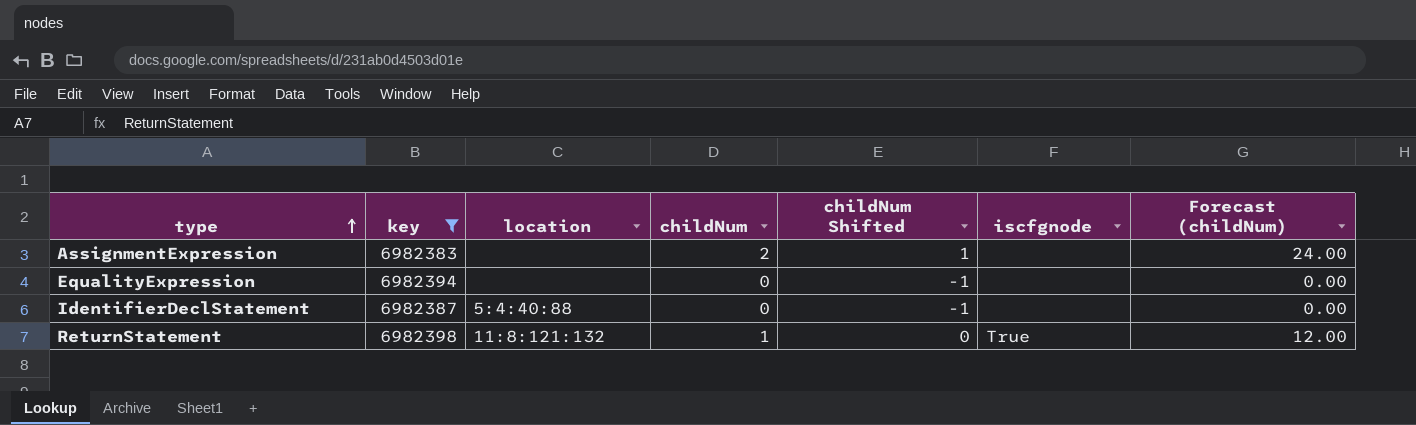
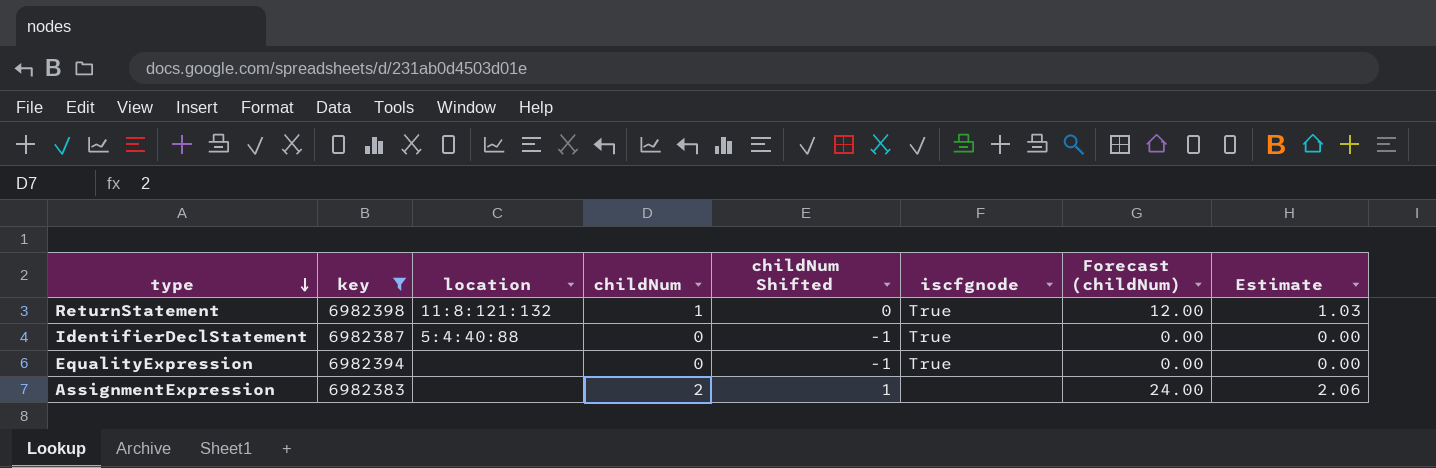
row order: type ascending -> type descending
column Estimate | formula: none -> [childNum] * 1.03
IdentifierDeclStatement | iscfgnode: none -> True
EqualityExpression | iscfgnode: none -> True

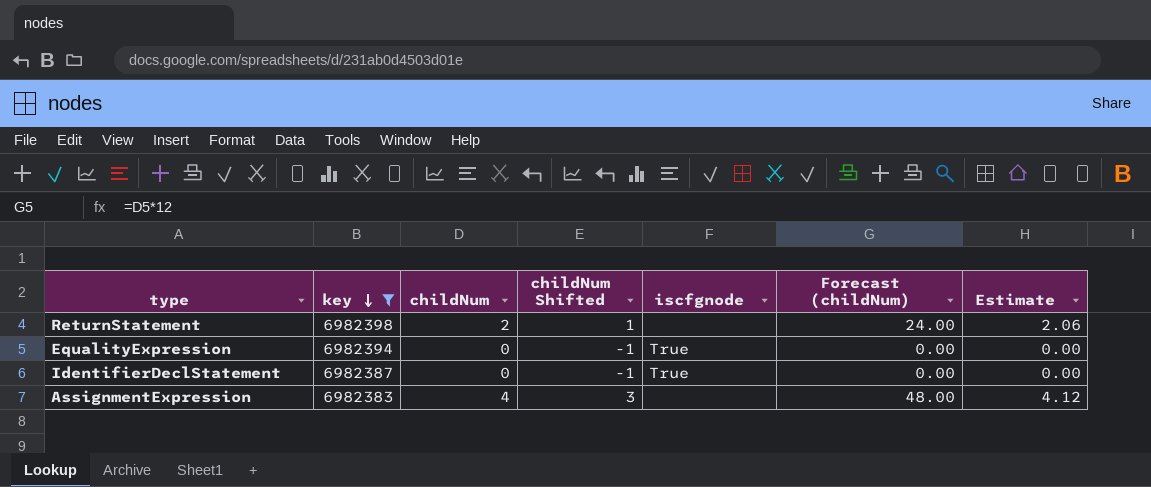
row order: type descending -> key descending
column location | position: 3 -> none
ReturnStatement | childNum: 1 -> 2
ReturnStatement | childNum Shifted: 0 -> 1
ReturnStatement | iscfgnode: True -> none
ReturnStatement | Forecast (childNum): 12.00 -> 24.00
ReturnStatement | Estimate: 1.03 -> 2.06
AssignmentExpression | childNum: 2 -> 4
AssignmentExpression | childNum Shifted: 1 -> 3
AssignmentExpression | Forecast (childNum): 24.00 -> 48.00
AssignmentExpression | Estimate: 2.06 -> 4.12

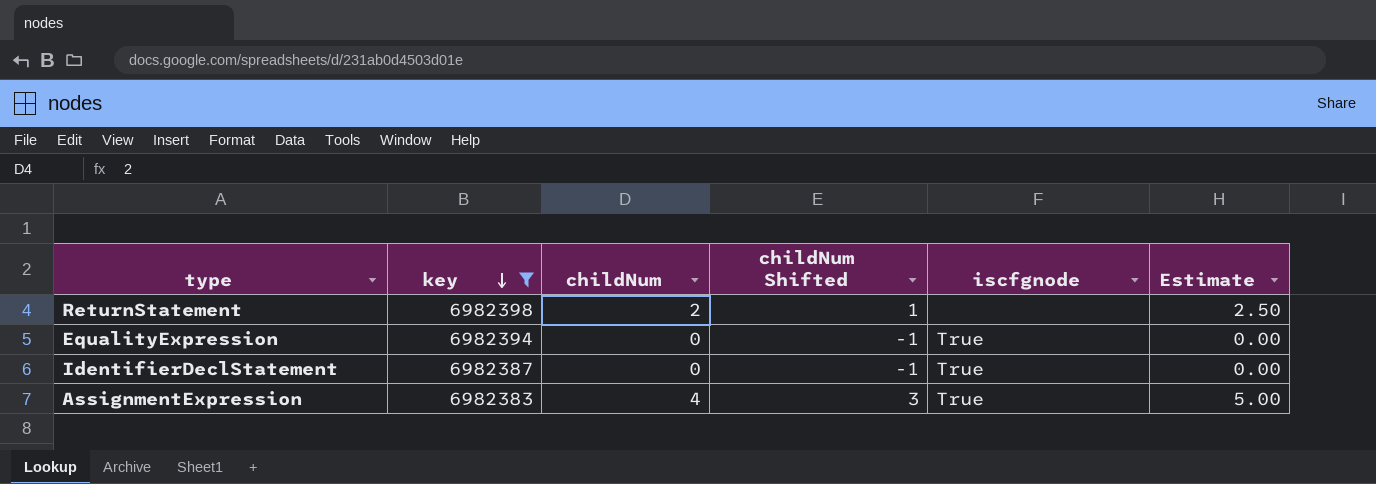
column Forecast (childNum) | formula: [childNum] * 12 -> none
column Estimate | formula: [childNum] * 1.03 -> [childNum] * 1.25
AssignmentExpression | iscfgnode: none -> True

